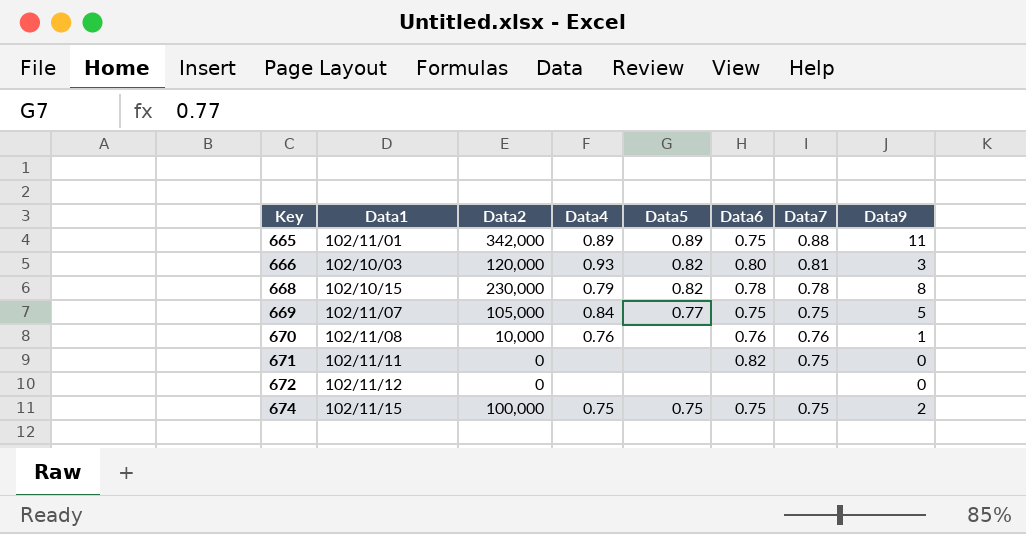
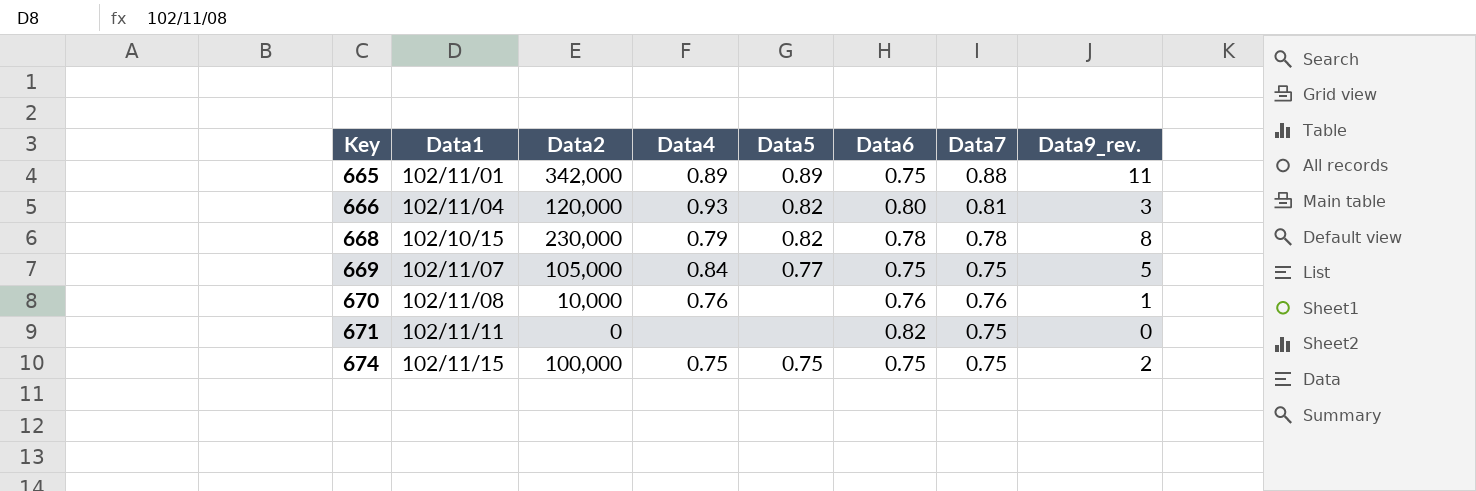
column name: Data9 -> Data9_rev.
row 672: 102/11/12 | 0 | none | none | none | none | 0 -> none
666 | Data1: 102/10/03 -> 102/11/04

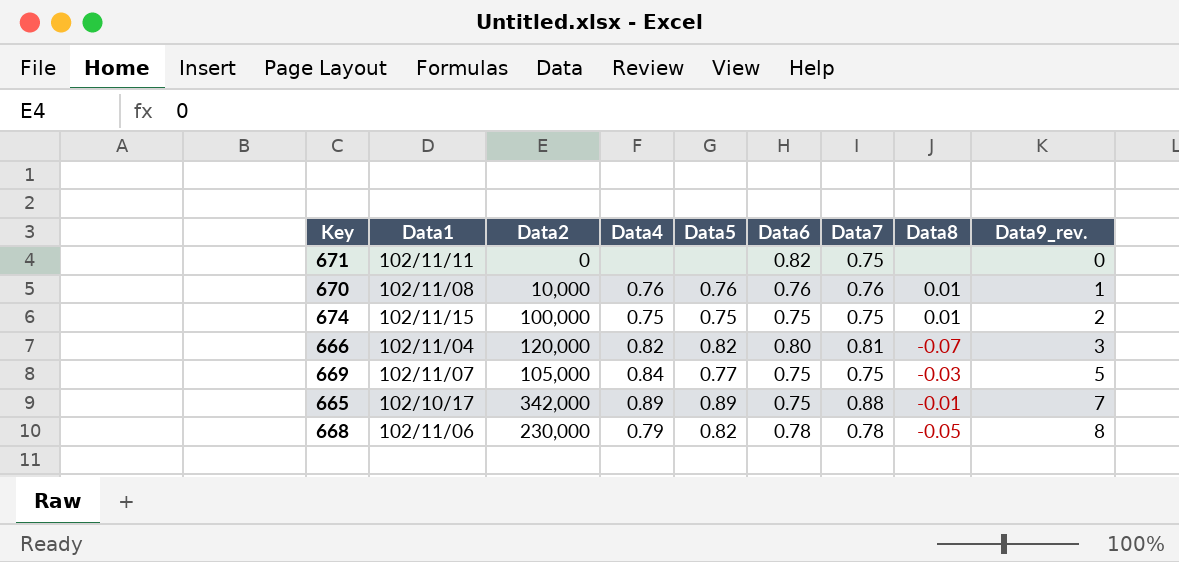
row order: Key ascending -> Data9_rev. ascending
column Data8 | position: none -> 8
670 | Data5: none -> 0.76
666 | Data4: 0.93 -> 0.82
665 | Data1: 102/11/01 -> 102/10/17
665 | Data9_rev.: 11 -> 7
668 | Data1: 102/10/15 -> 102/11/06

